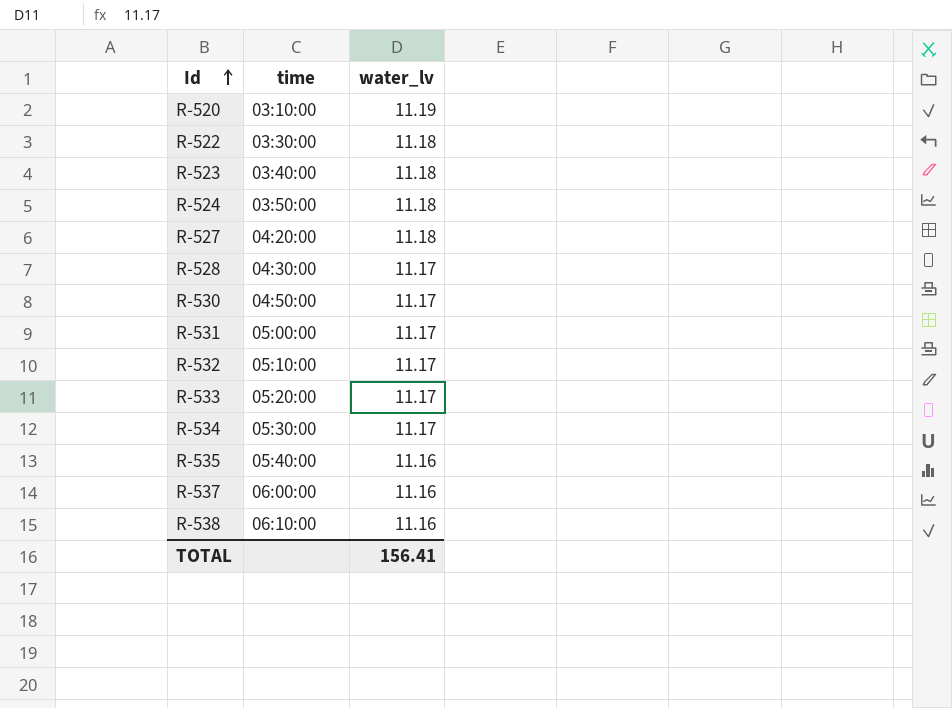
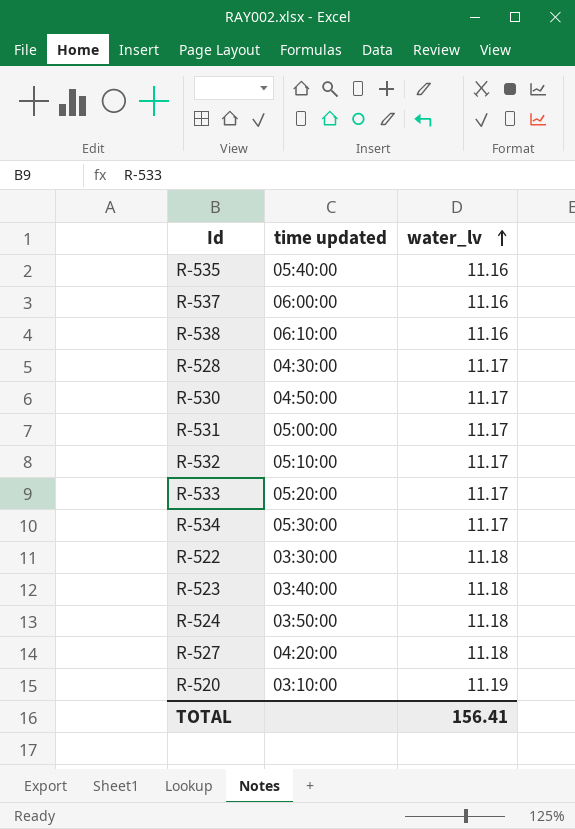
row order: Id ascending -> water_lv ascending
column name: time -> time updated

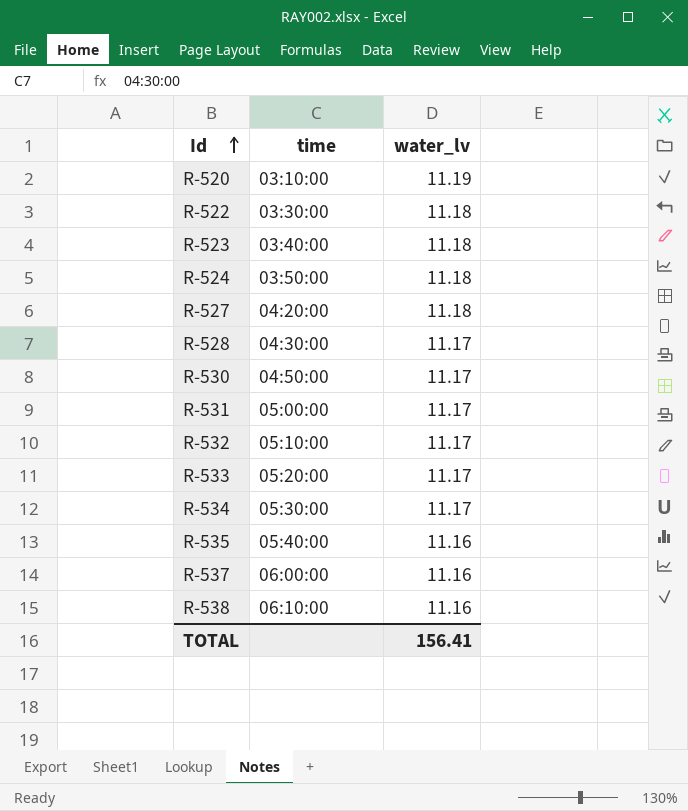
row order: water_lv ascending -> Id ascending
column name: time updated -> time

